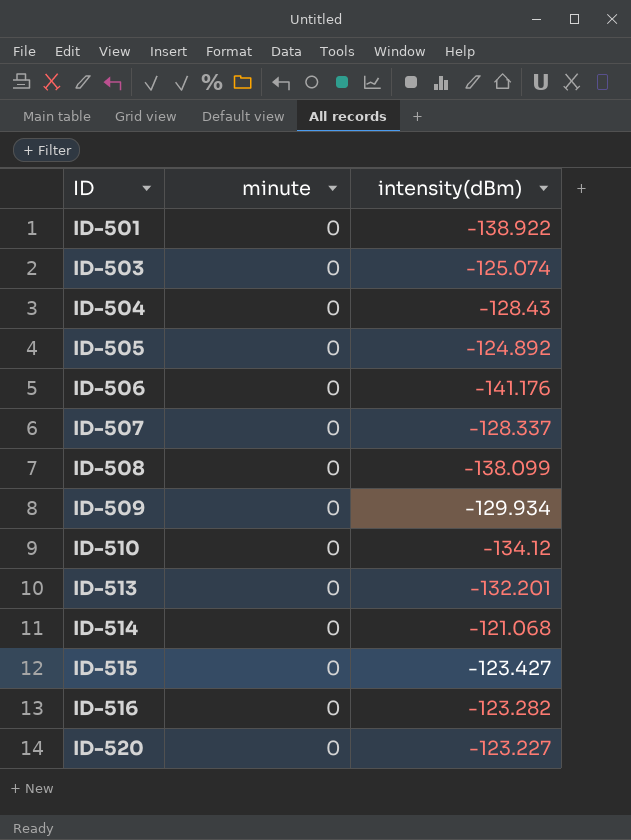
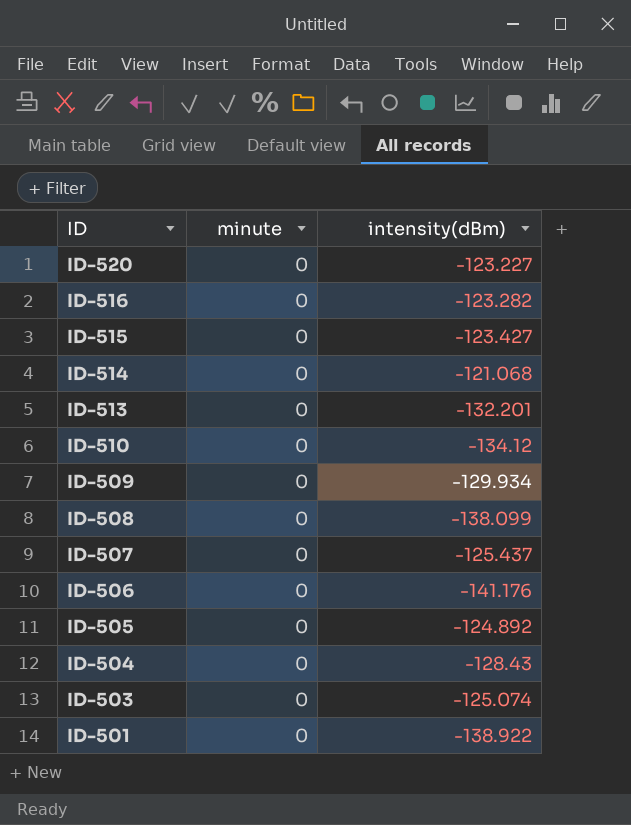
row order: ID ascending -> ID descending
ID-507 | intensity(dBm): -128.337 -> -125.437

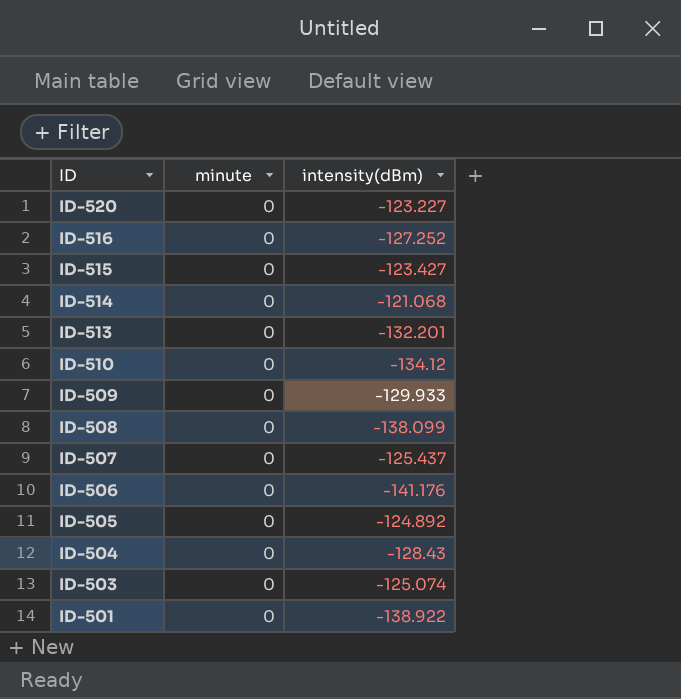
ID-516 | intensity(dBm): -123.282 -> -127.252
ID-509 | intensity(dBm): -129.934 -> -129.933

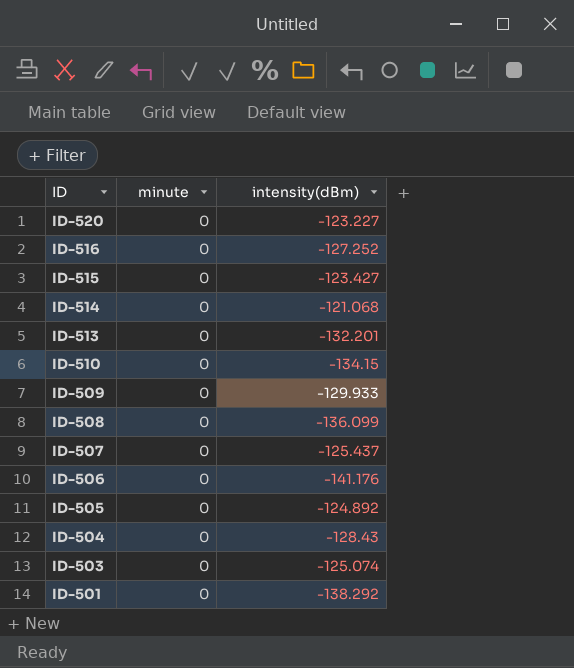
ID-510 | intensity(dBm): -134.12 -> -134.15
ID-508 | intensity(dBm): -138.099 -> -136.099
ID-501 | intensity(dBm): -138.922 -> -138.292

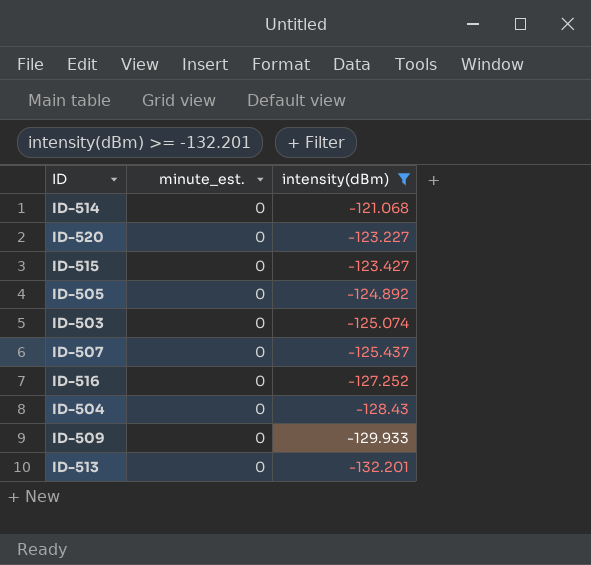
filter: none -> intensity(dBm) >= -132.201
row order: ID descending -> intensity(dBm) descending
column name: minute -> minute_est.

